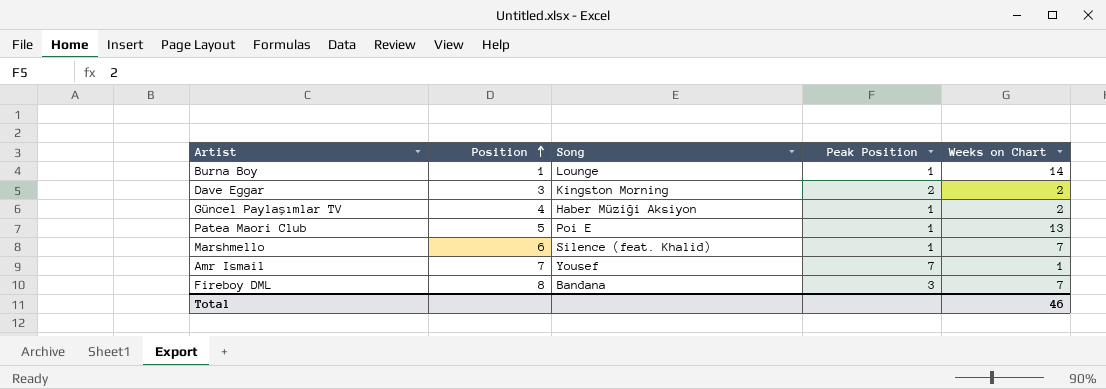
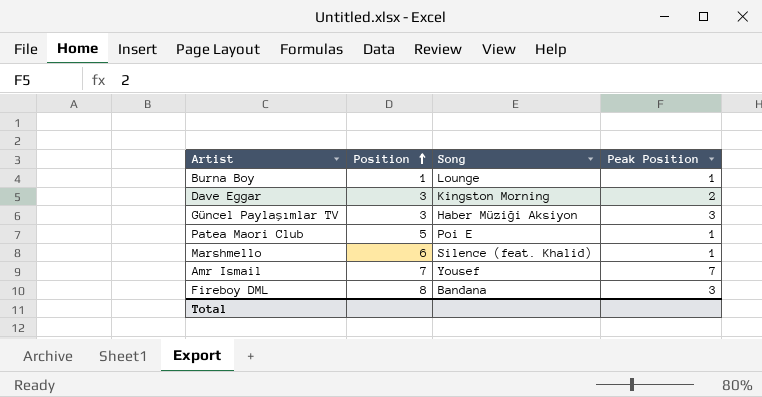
column Weeks on Chart | position: 5 -> none
Güncel Paylaşımlar TV | Position: 4 -> 3
Güncel Paylaşımlar TV | Peak Position: 1 -> 3

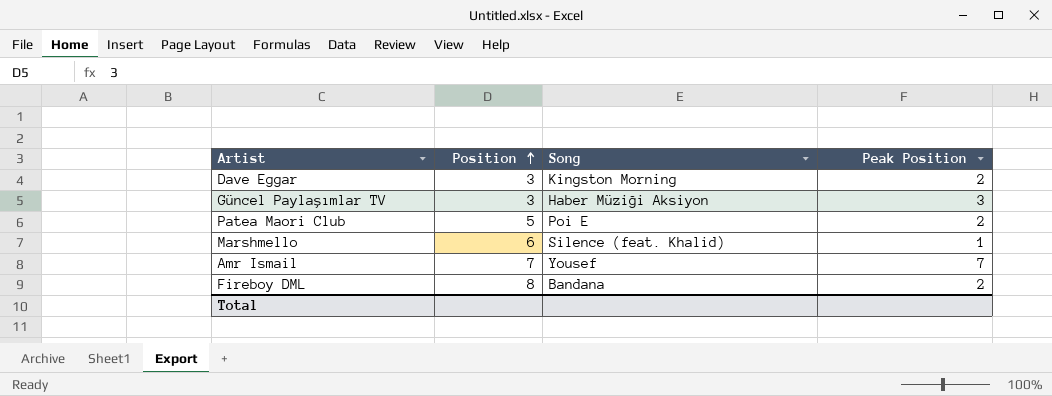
row Burna Boy: 1 | Lounge | 1 -> none
Patea Maori Club | Peak Position: 1 -> 2
Fireboy DML | Peak Position: 3 -> 2

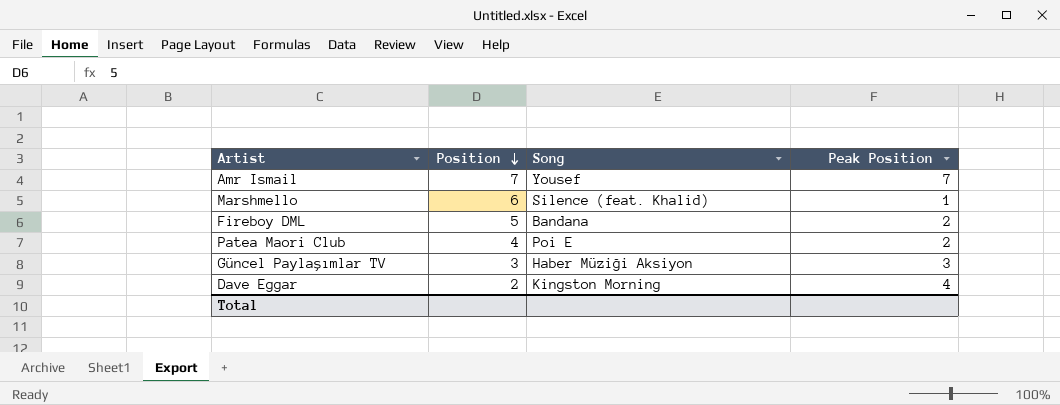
row order: Position ascending -> Position descending
Fireboy DML | Position: 8 -> 5
Patea Maori Club | Position: 5 -> 4
Dave Eggar | Position: 3 -> 2
Dave Eggar | Peak Position: 2 -> 4

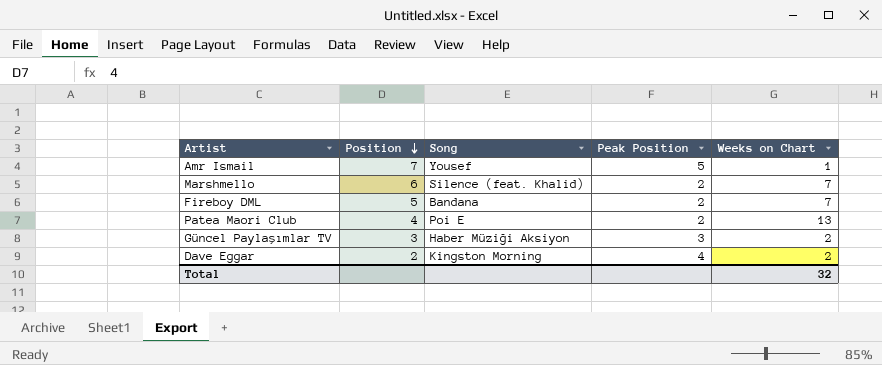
column Weeks on Chart | position: none -> 5
Amr Ismail | Peak Position: 7 -> 5
Marshmello | Peak Position: 1 -> 2

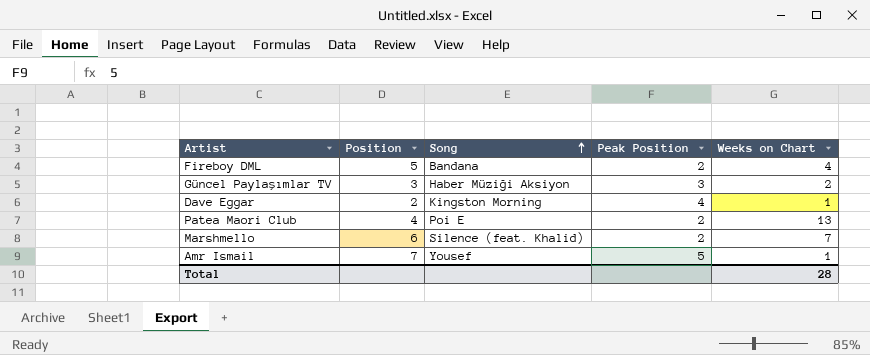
row order: Position descending -> Song ascending
Fireboy DML | Weeks on Chart: 7 -> 4
Dave Eggar | Weeks on Chart: 2 -> 1
Total | Weeks on Chart: 32 -> 28

